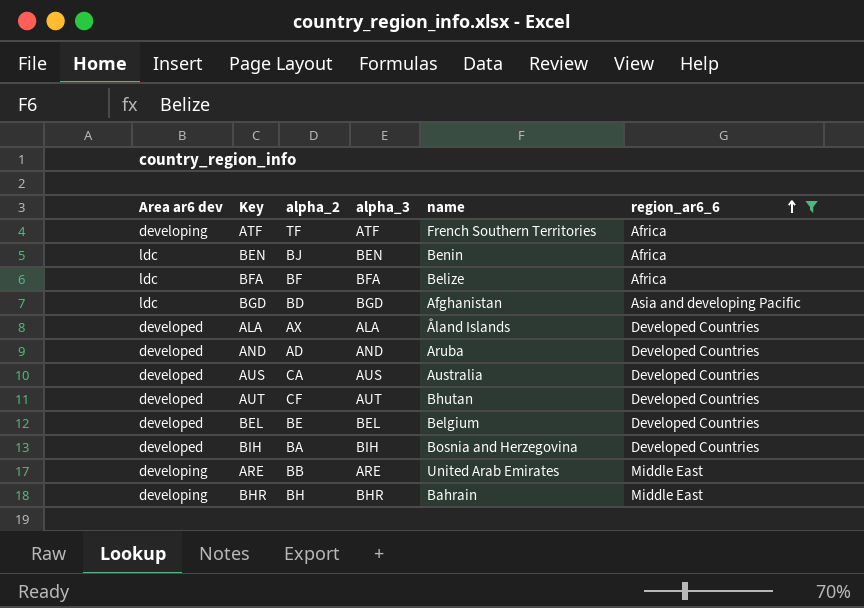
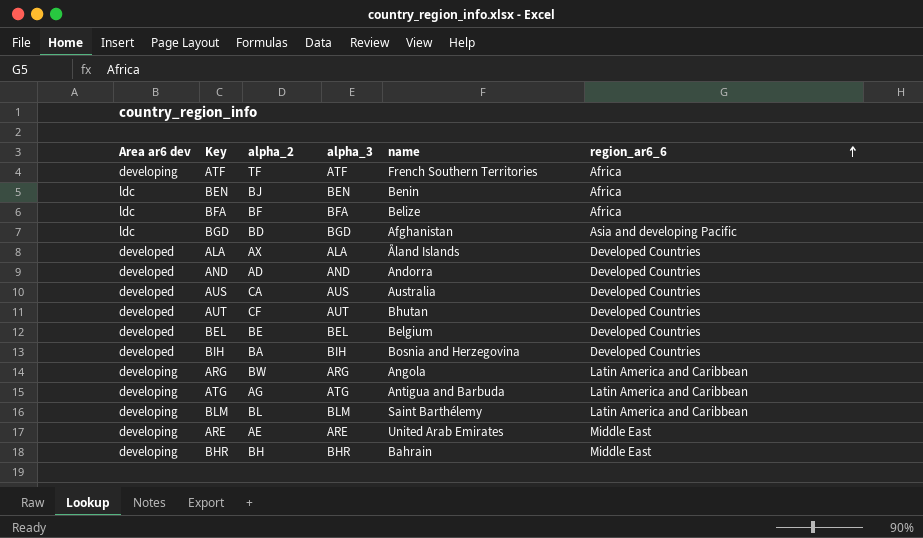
filter: region_ar6_6 != Latin America and Caribbean -> none
AND | name: Aruba -> Andorra
ARE | alpha_2: BB -> AE

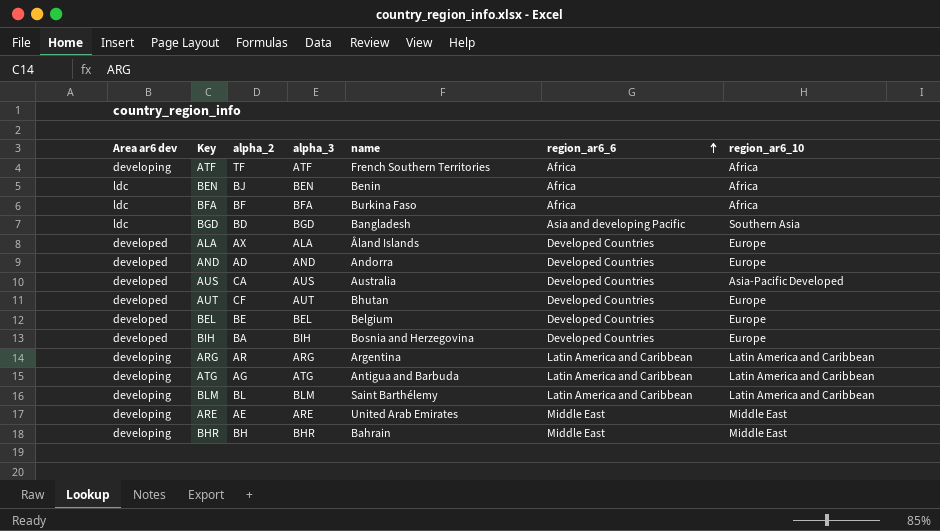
column region_ar6_10 | position: none -> 7
BFA | name: Belize -> Burkina Faso
BGD | name: Afghanistan -> Bangladesh
ARG | alpha_2: BW -> AR
ARG | name: Angola -> Argentina

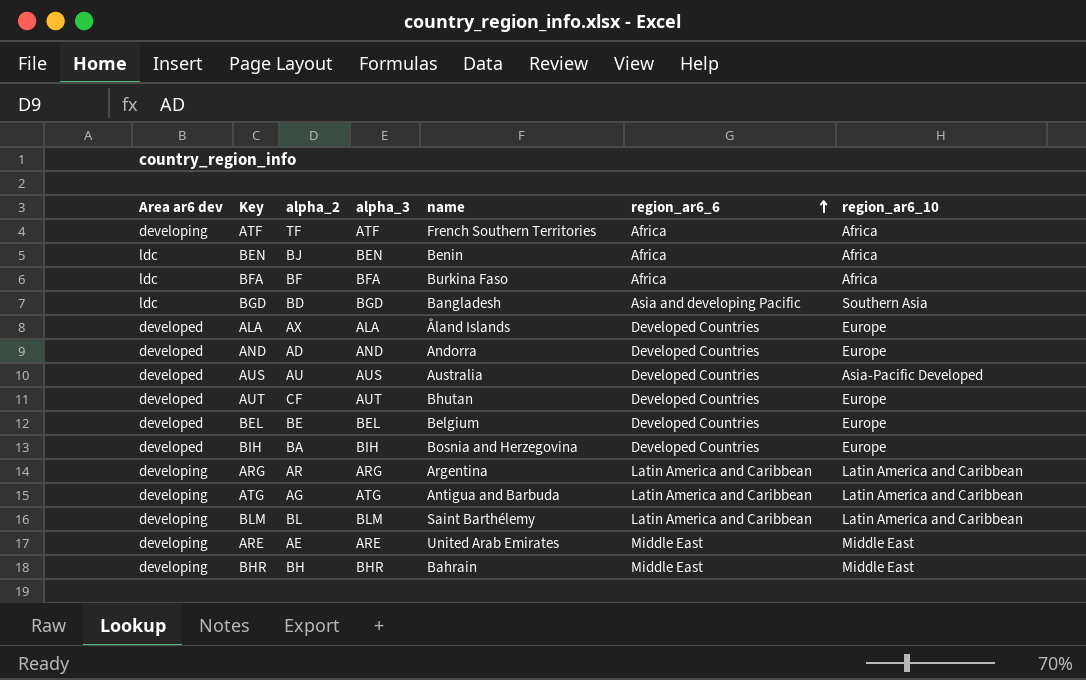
AUS | alpha_2: CA -> AU

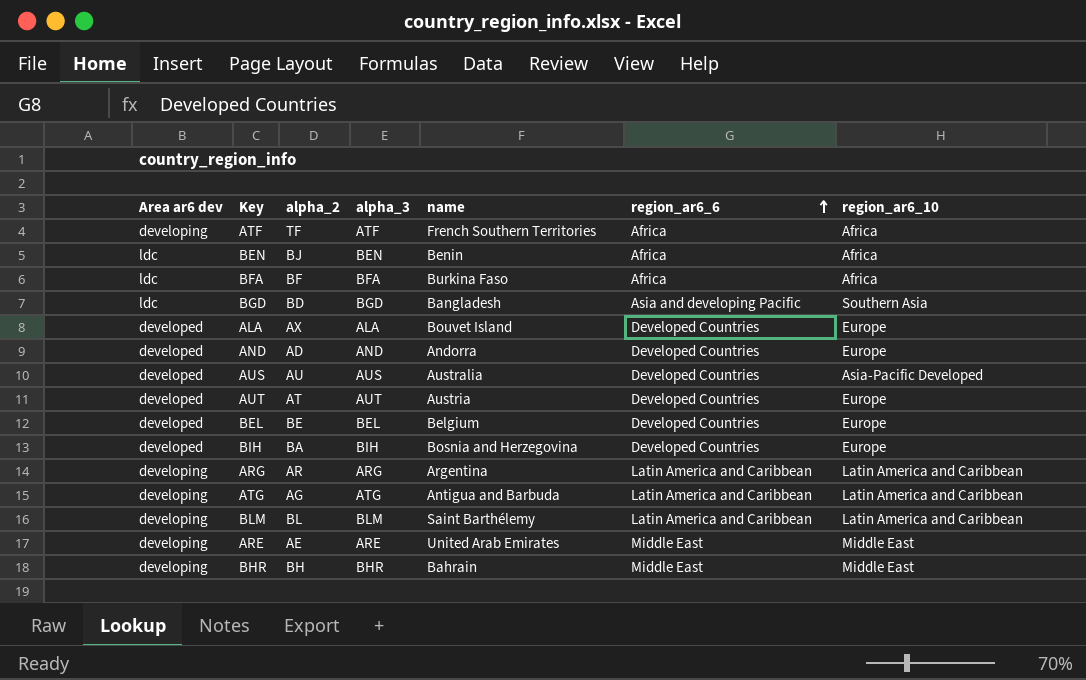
ALA | name: Åland Islands -> Bouvet Island
AUT | alpha_2: CF -> AT
AUT | name: Bhutan -> Austria

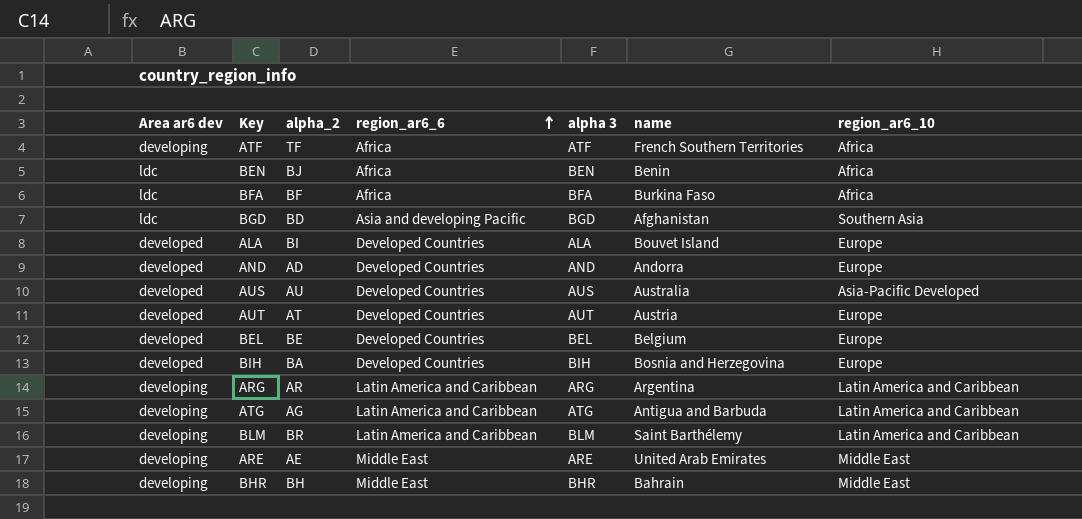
column region_ar6_6 | position: 6 -> 4
column name: alpha_3 -> alpha 3
BGD | name: Bangladesh -> Afghanistan
ALA | alpha_2: AX -> BI
BLM | alpha_2: BL -> BR

